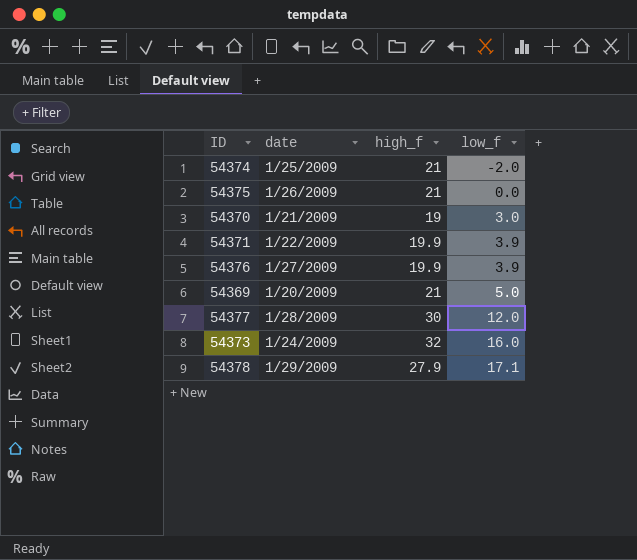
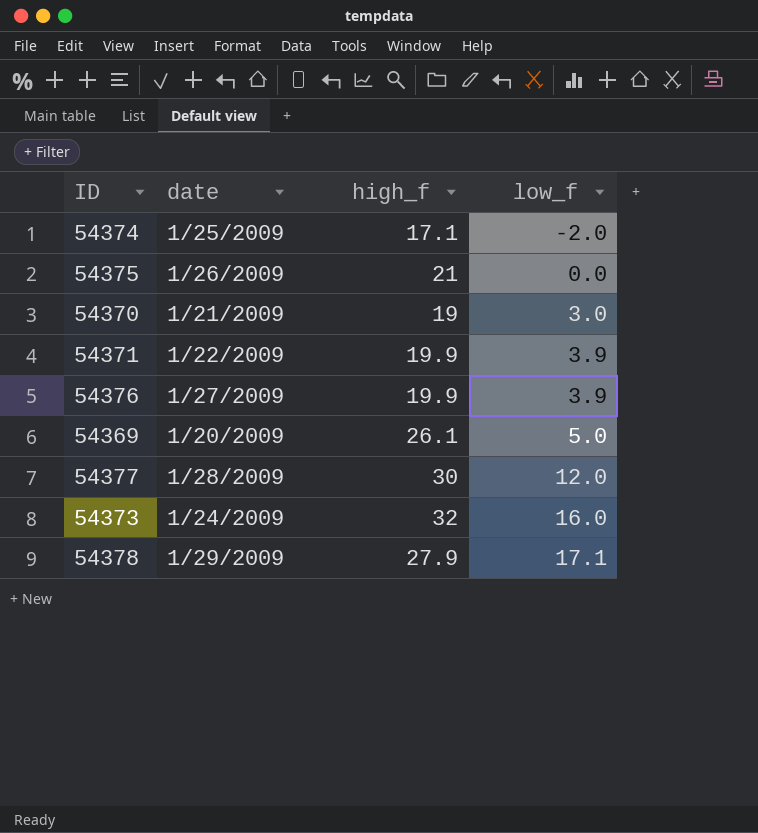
54374 | high_f: 21 -> 17.1
54369 | high_f: 21 -> 26.1

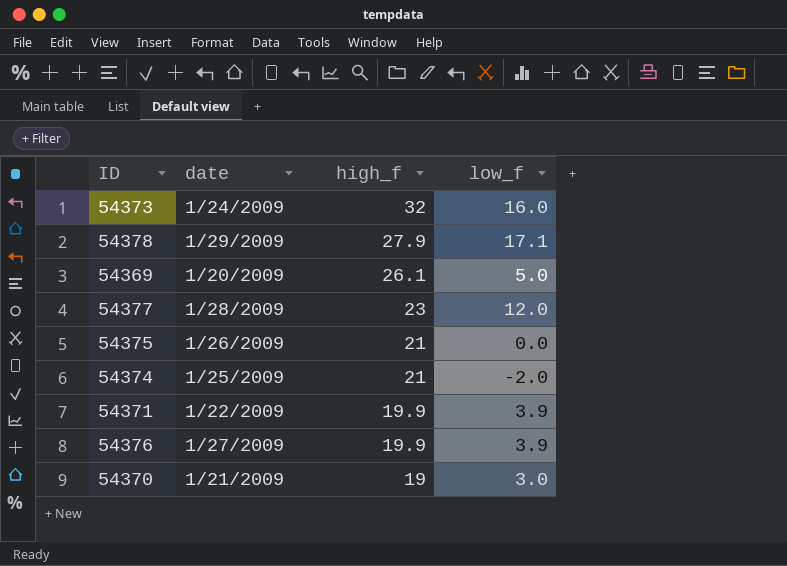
row order: low_f ascending -> high_f descending
54377 | high_f: 30 -> 23
54374 | high_f: 17.1 -> 21

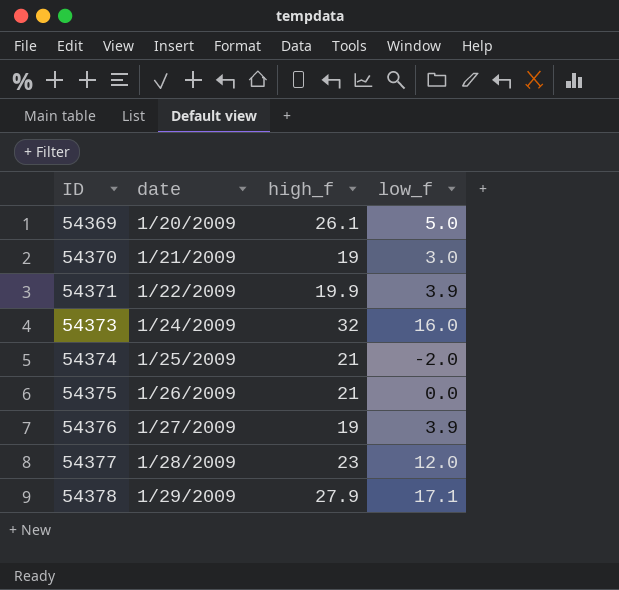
row order: high_f descending -> ID ascending
54376 | high_f: 19.9 -> 19

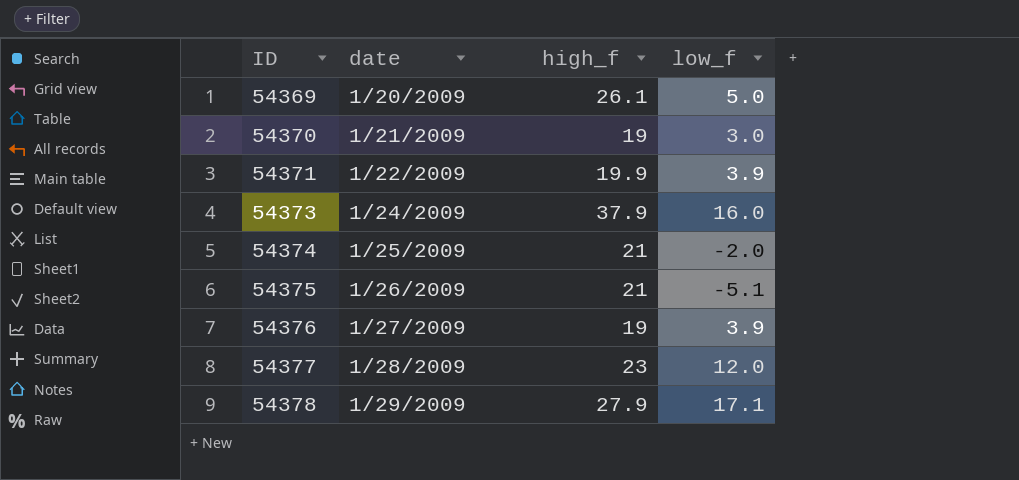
54373 | high_f: 32 -> 37.9
54375 | low_f: 0.0 -> -5.1

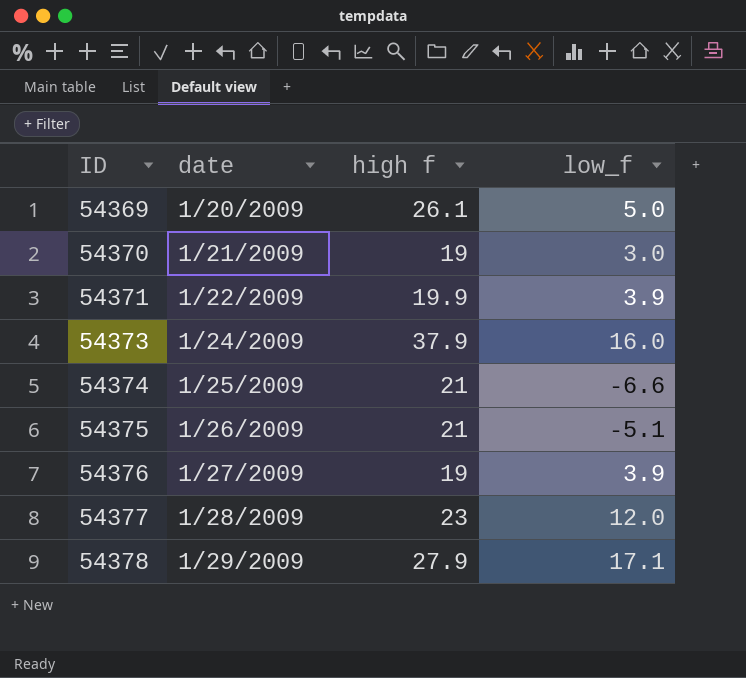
column name: high_f -> high f
54374 | low_f: -2.0 -> -6.6

